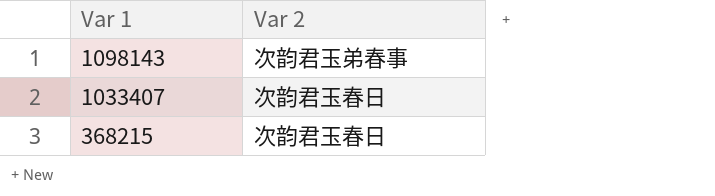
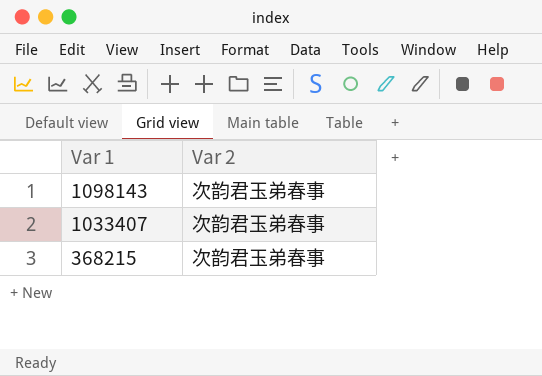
1033407 | Var 2: 次韵君玉春日 -> 次韵君玉弟春事
368215 | Var 2: 次韵君玉春日 -> 次韵君玉弟春事

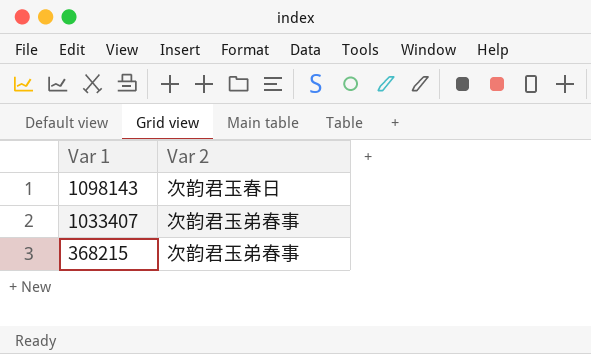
1098143 | Var 2: 次韵君玉弟春事 -> 次韵君玉春日

